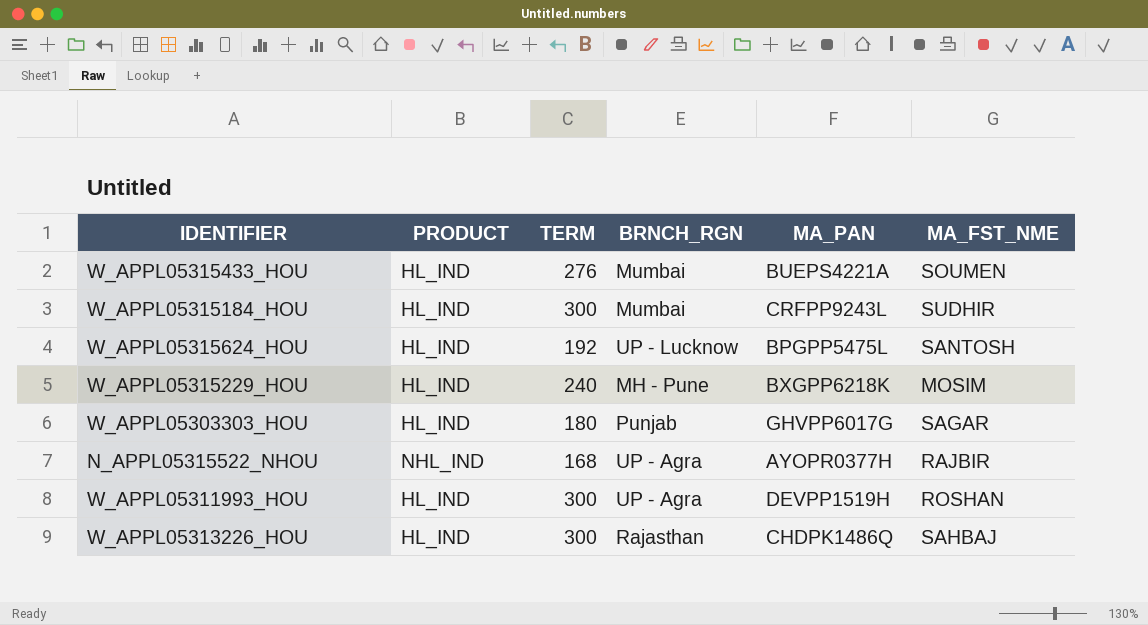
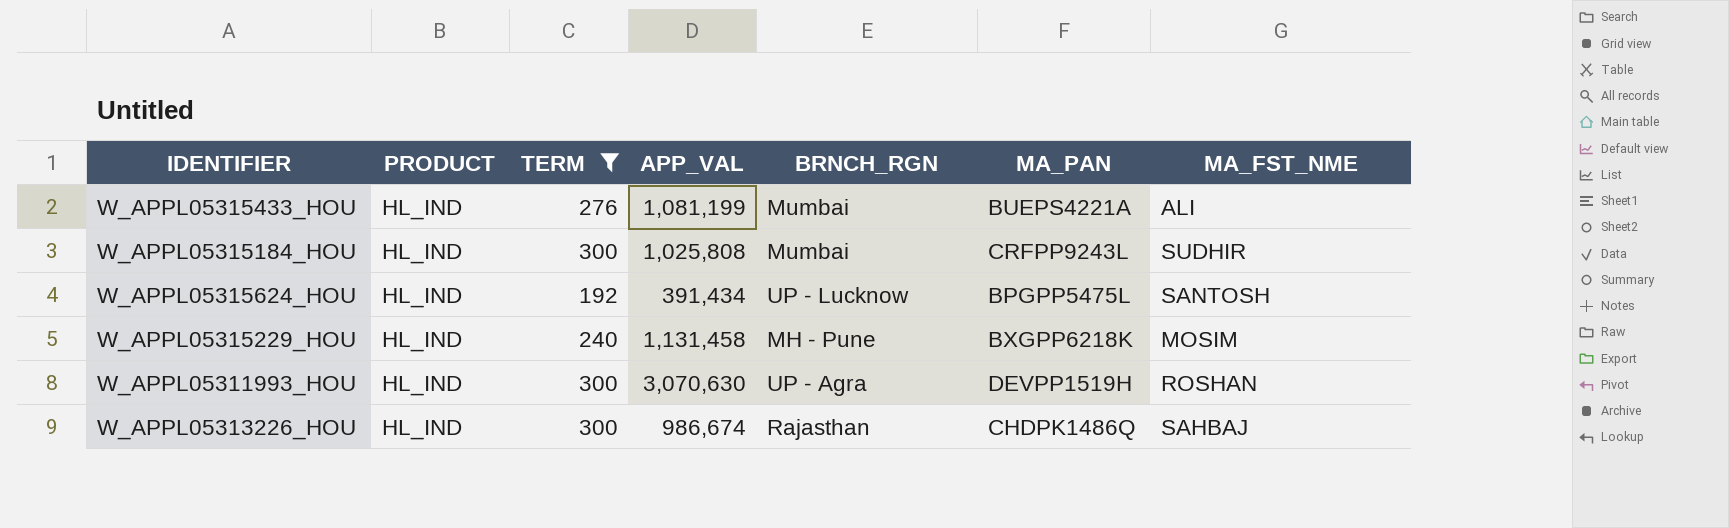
filter: none -> TERM >= 192
column APP_VAL | position: none -> 4
W_APPL05315433_HOU | MA_FST_NME: SOUMEN -> ALI

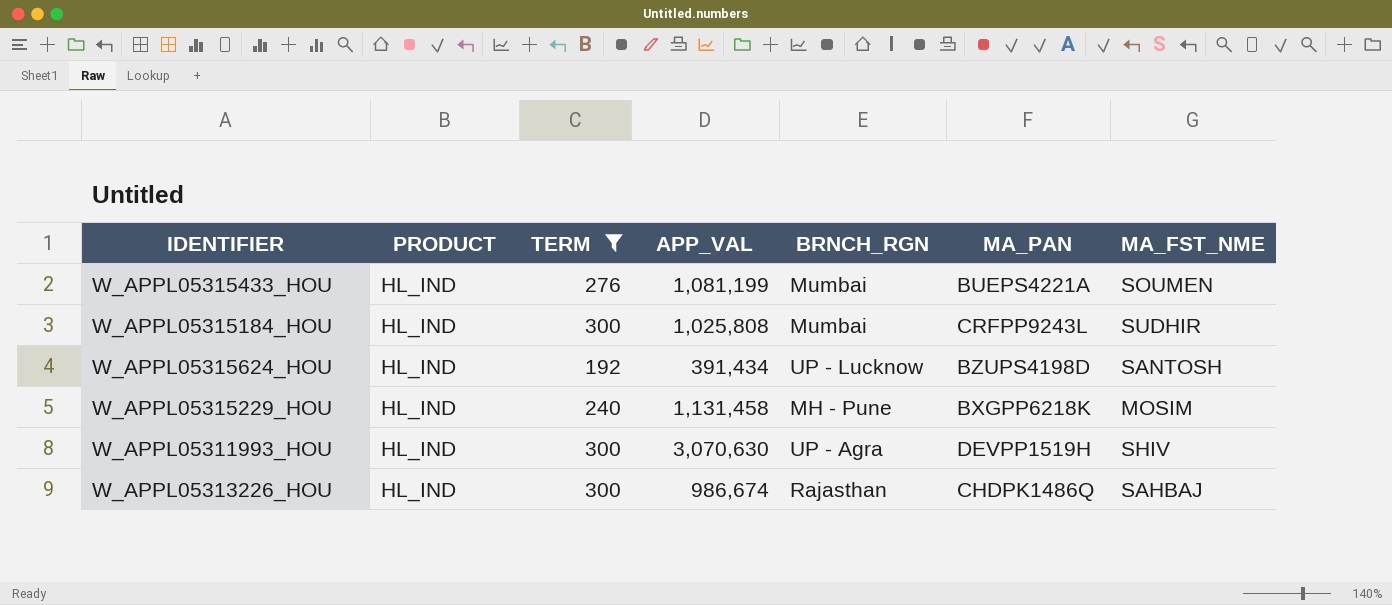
W_APPL05315433_HOU | MA_FST_NME: ALI -> SOUMEN
W_APPL05315624_HOU | MA_PAN: BPGPP5475L -> BZUPS4198D
W_APPL05311993_HOU | MA_FST_NME: ROSHAN -> SHIV

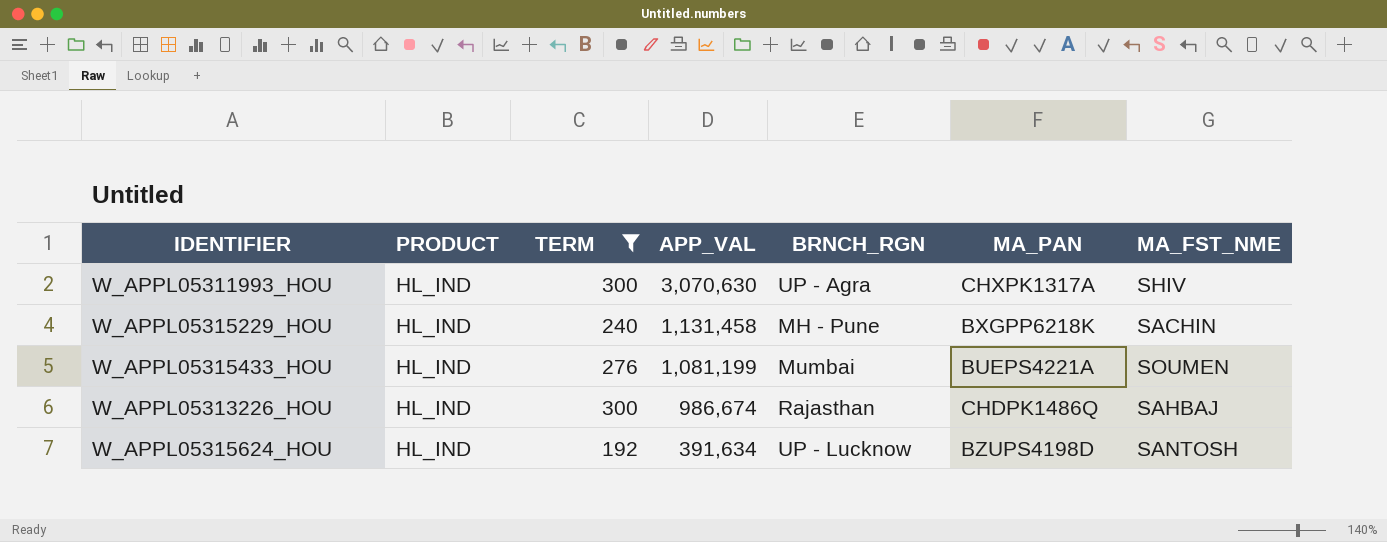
row order: none -> APP_VAL descending
row W_APPL05315184_HOU: HL_IND | 300 | 1,025,808 | Mumbai | CRFPP9243L | SUDHIR -> none
W_APPL05311993_HOU | MA_PAN: DEVPP1519H -> CHXPK1317A
W_APPL05315229_HOU | MA_FST_NME: MOSIM -> SACHIN
W_APPL05315624_HOU | APP_VAL: 391,434 -> 391,634

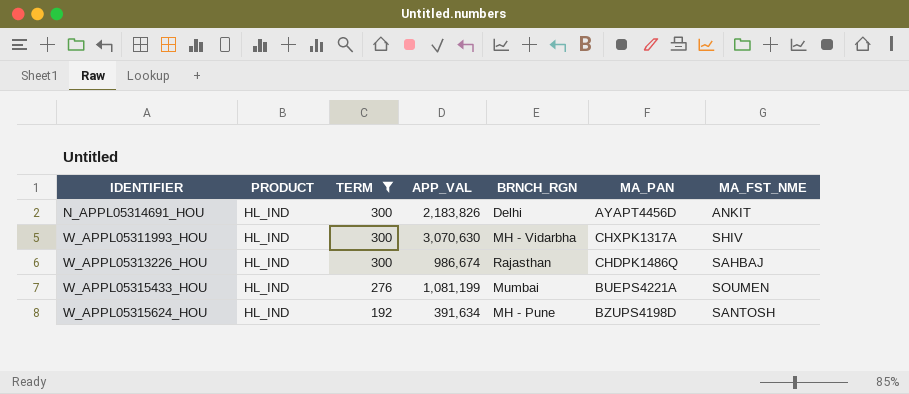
row order: APP_VAL descending -> IDENTIFIER ascending
row W_APPL05315229_HOU: HL_IND | 240 | 1,131,458 | MH - Pune | BXGPP6218K | SACHIN -> none
row N_APPL05314691_HOU: none -> HL_IND | 300 | 2,183,826 | Delhi | AYAPT4456D | ANKIT
W_APPL05311993_HOU | BRNCH_RGN: UP - Agra -> MH - Vidarbha
W_APPL05315624_HOU | BRNCH_RGN: UP - Lucknow -> MH - Pune

